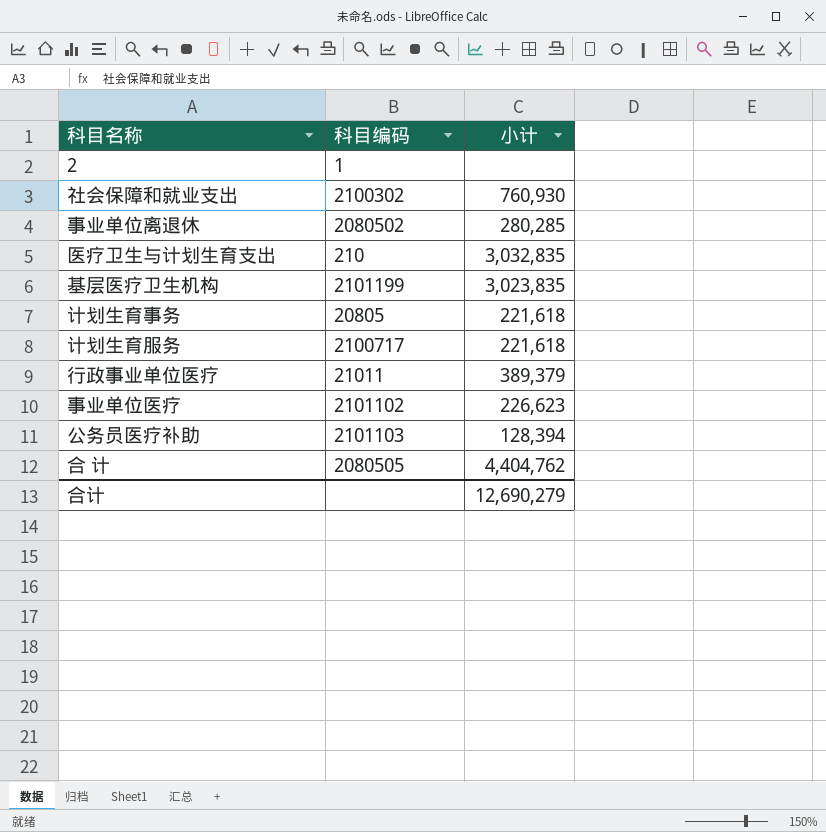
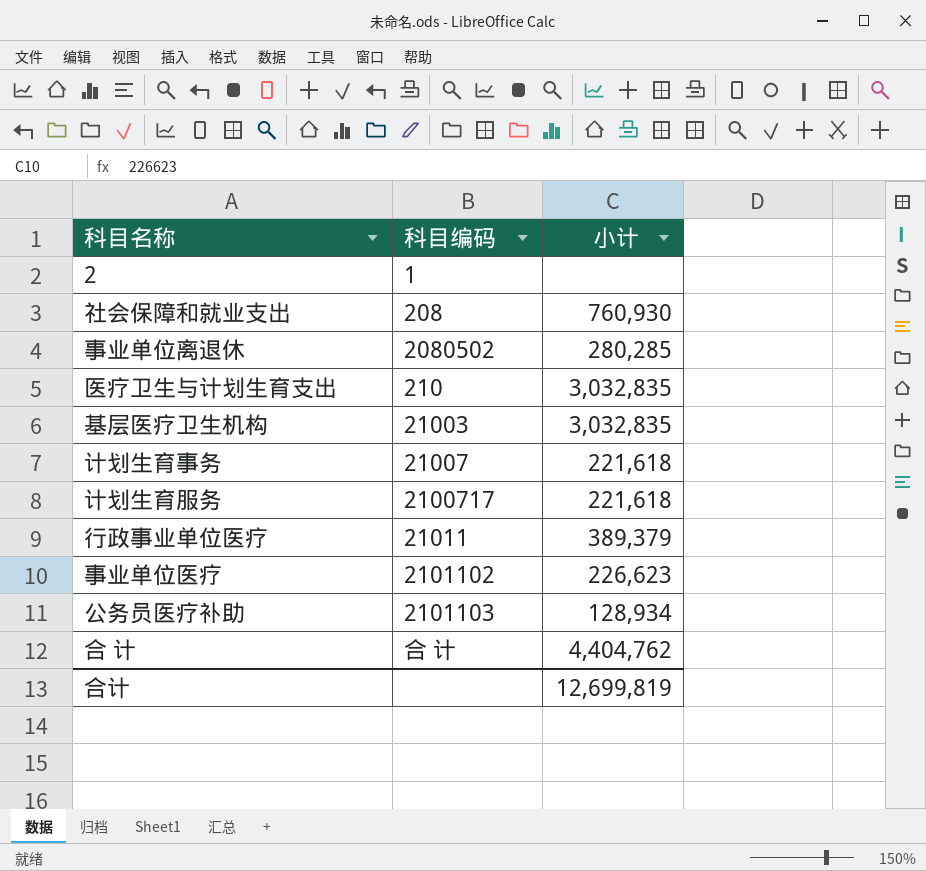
社会保障和就业支出 | 科目编码: 2100302 -> 208
基层医疗卫生机构 | 科目编码: 2101199 -> 21003
基层医疗卫生机构 | 小计: 3,023,835 -> 3,032,835
计划生育事务 | 科目编码: 20805 -> 21007
公务员医疗补助 | 小计: 128,394 -> 128,934
合 计 | 科目编码: 2080505 -> 合 计
合计 | 小计: 12,690,279 -> 12,699,819

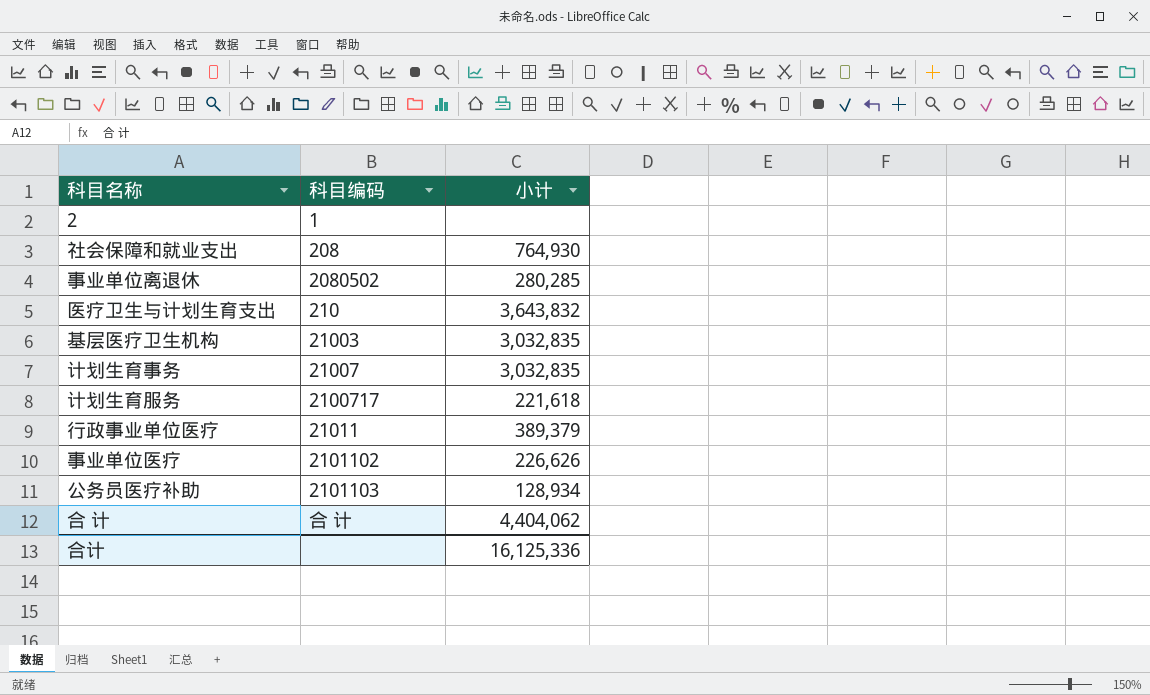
社会保障和就业支出 | 小计: 760,930 -> 764,930
医疗卫生与计划生育支出 | 小计: 3,032,835 -> 3,643,832
计划生育事务 | 小计: 221,618 -> 3,032,835
事业单位医疗 | 小计: 226,623 -> 226,626
合 计 | 小计: 4,404,762 -> 4,404,062
合计 | 小计: 12,699,819 -> 16,125,336

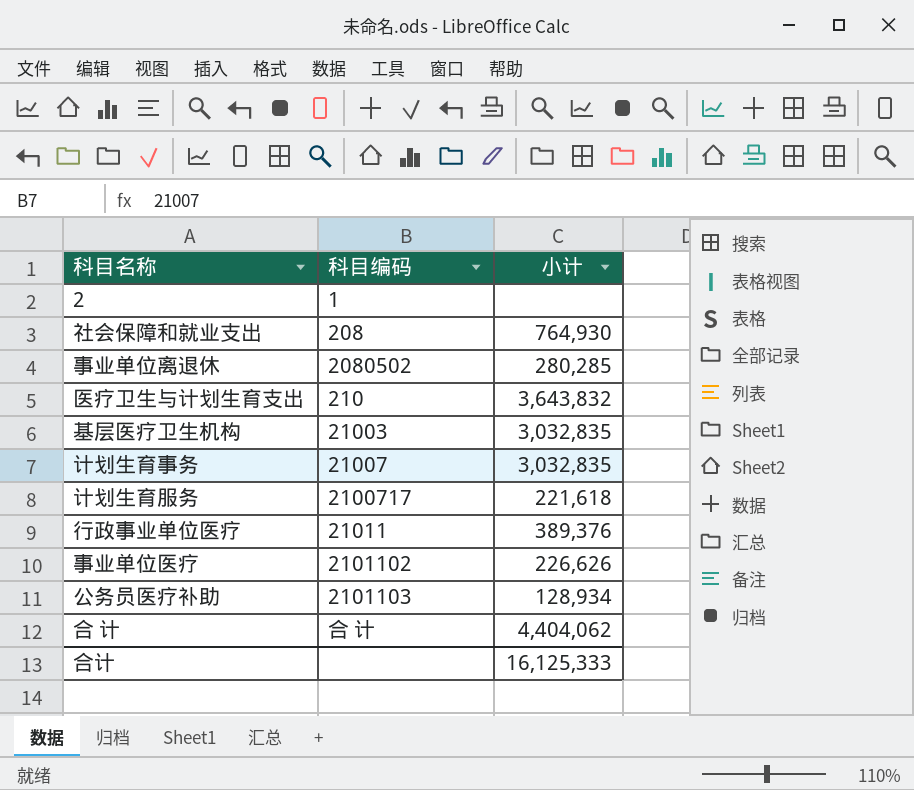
行政事业单位医疗 | 小计: 389,379 -> 389,376
合计 | 小计: 16,125,336 -> 16,125,333

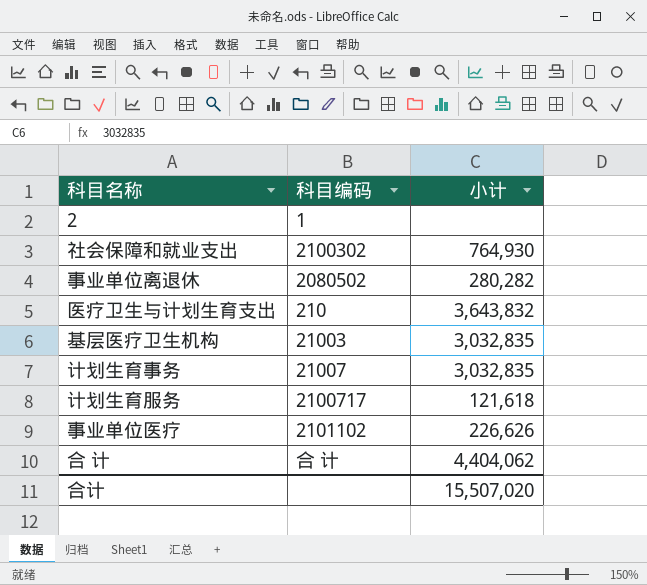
row 行政事业单位医疗: 21011 | 389,376 -> none
row 公务员医疗补助: 2101103 | 128,934 -> none
社会保障和就业支出 | 科目编码: 208 -> 2100302
事业单位离退休 | 小计: 280,285 -> 280,282
计划生育服务 | 小计: 221,618 -> 121,618
合计 | 小计: 16,125,333 -> 15,507,020

